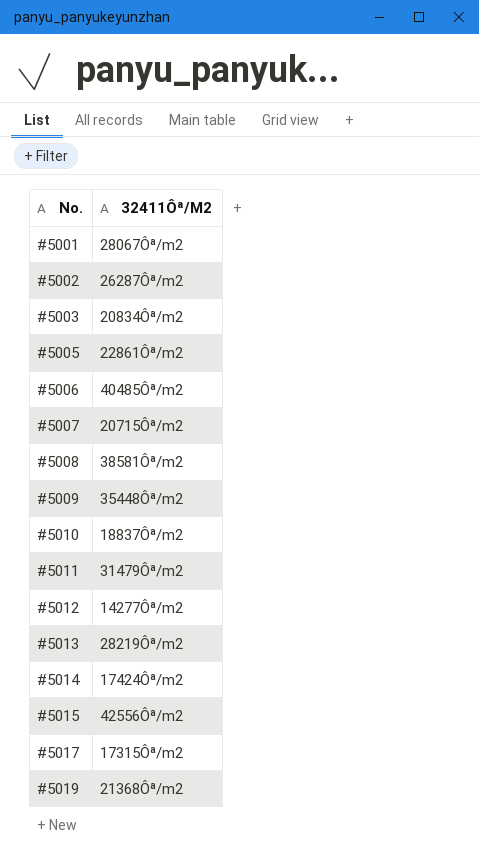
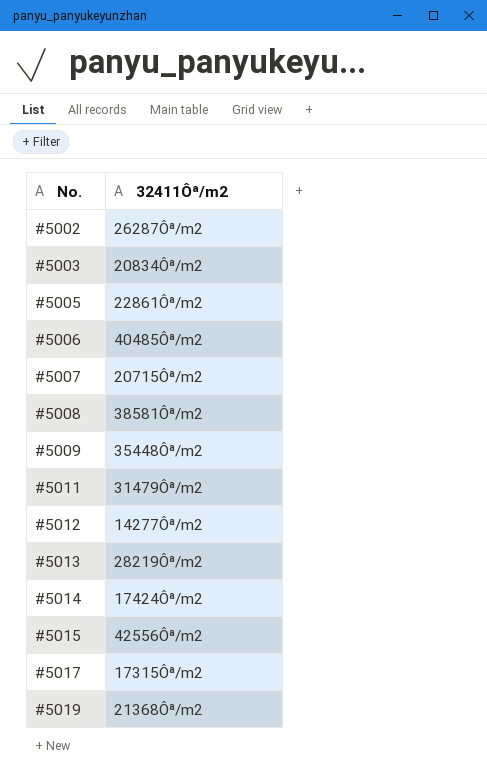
column name: 32411Ôª/M2 -> 32411Ôª/m2
row #5001: 28067Ôª/m2 -> none
row #5010: 18837Ôª/m2 -> none

